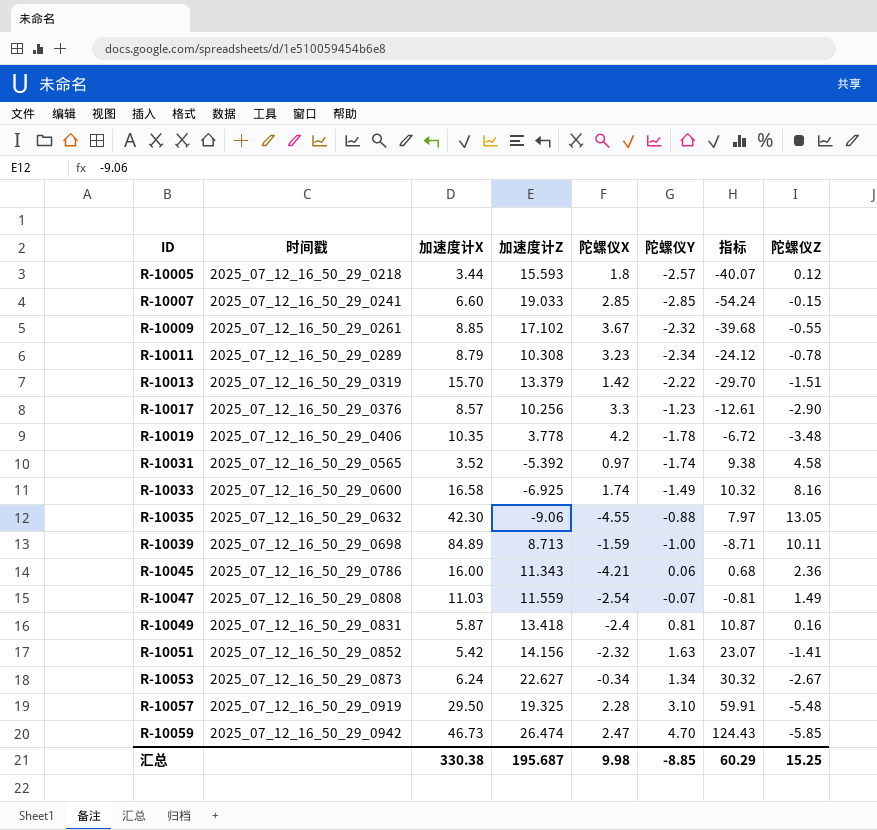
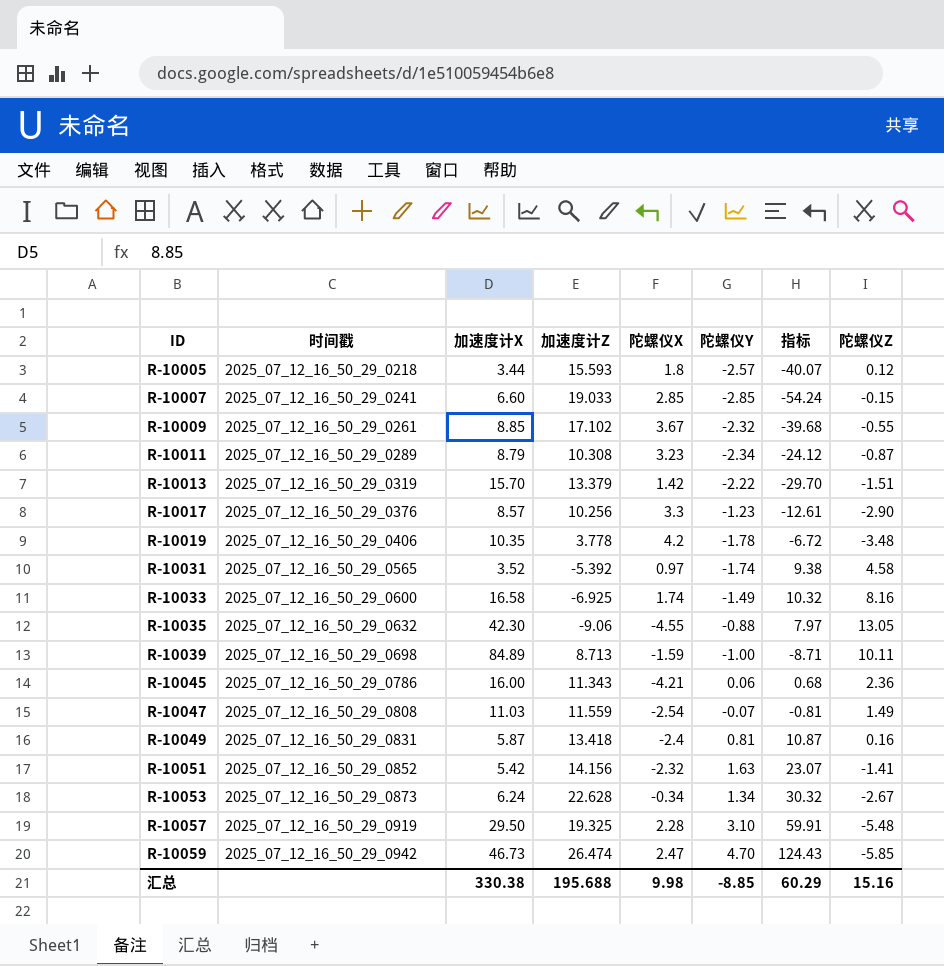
R-10011 | 陀螺仪Z: -0.78 -> -0.87
R-10053 | 加速度计Z: 22.627 -> 22.628
汇总 | 加速度计Z: 195.687 -> 195.688
汇总 | 陀螺仪Z: 15.25 -> 15.16

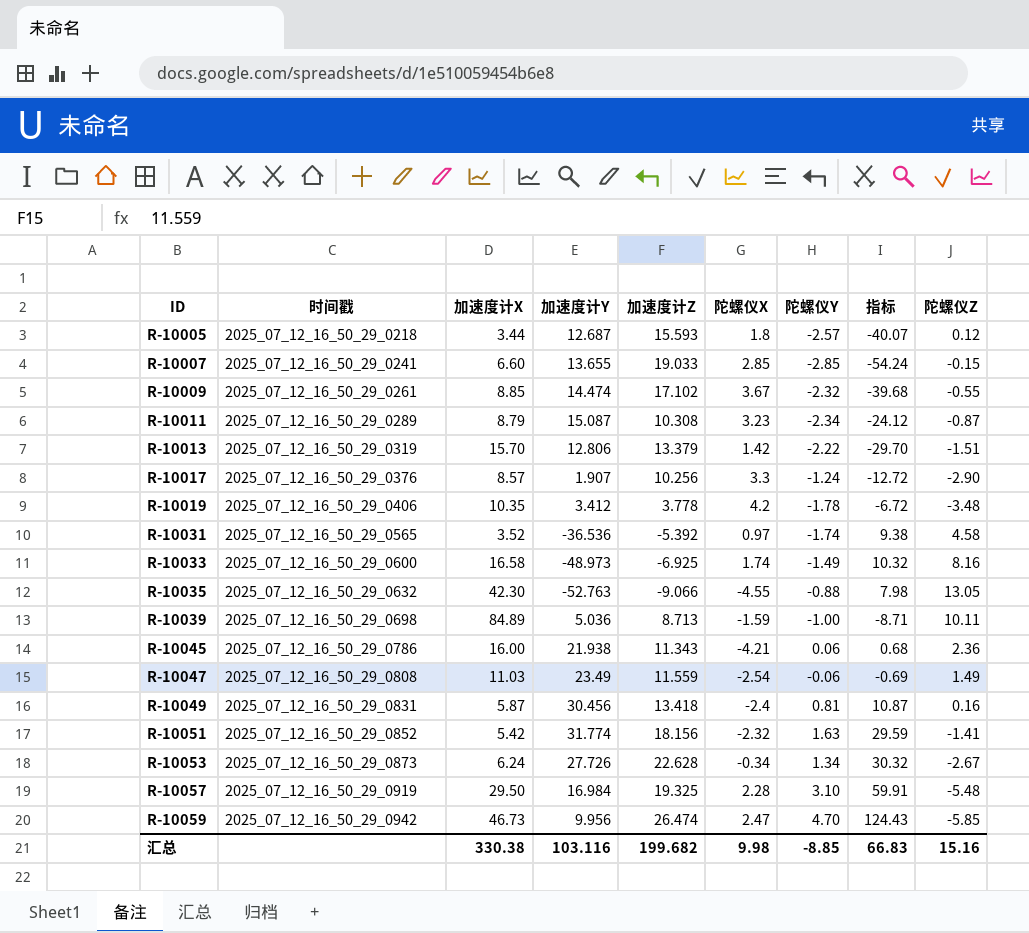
column 加速度计Y | position: none -> 4
R-10017 | 陀螺仪Y: -1.23 -> -1.24
R-10017 | 指标: -12.61 -> -12.72
R-10035 | 加速度计Z: -9.06 -> -9.066
R-10035 | 指标: 7.97 -> 7.98
R-10047 | 陀螺仪Y: -0.07 -> -0.06
R-10047 | 指标: -0.81 -> -0.69
R-10051 | 加速度计Z: 14.156 -> 18.156
R-10051 | 指标: 23.07 -> 29.59
汇总 | 加速度计Z: 195.688 -> 199.682
汇总 | 指标: 60.29 -> 66.83

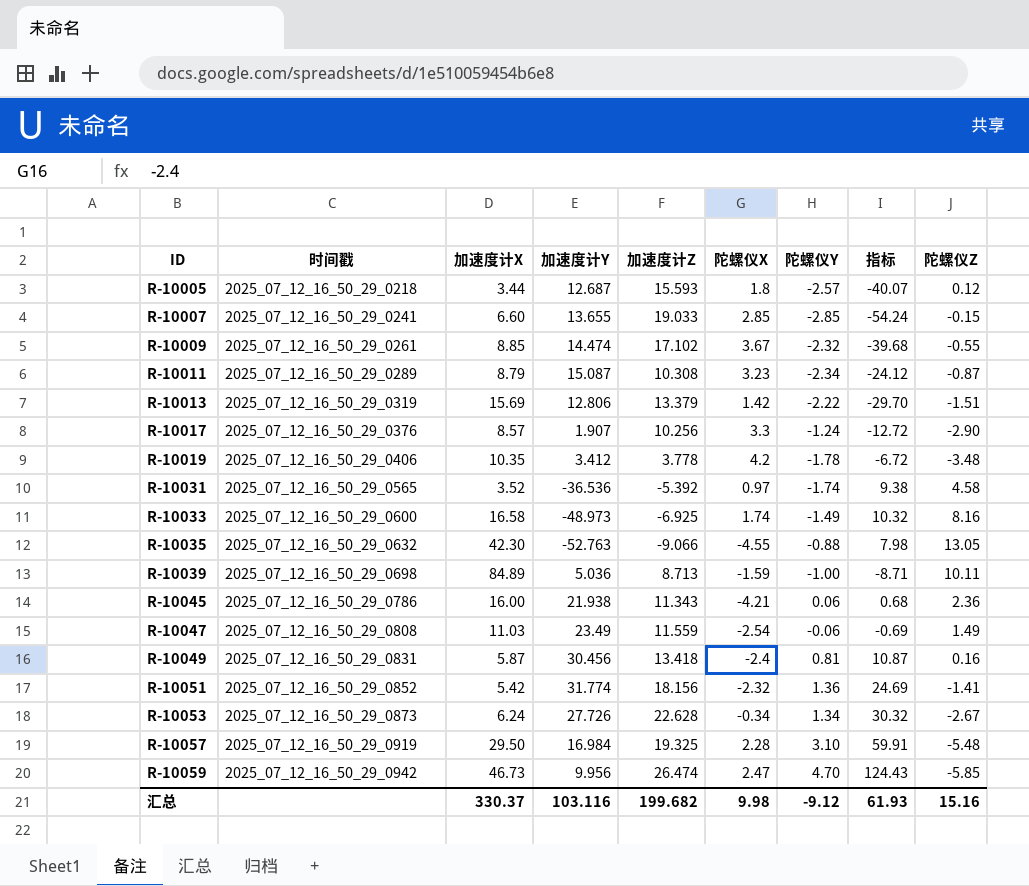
R-10013 | 加速度计X: 15.70 -> 15.69
R-10051 | 陀螺仪Y: 1.63 -> 1.36
R-10051 | 指标: 29.59 -> 24.69
汇总 | 加速度计X: 330.38 -> 330.37
汇总 | 陀螺仪Y: -8.85 -> -9.12
汇总 | 指标: 66.83 -> 61.93

